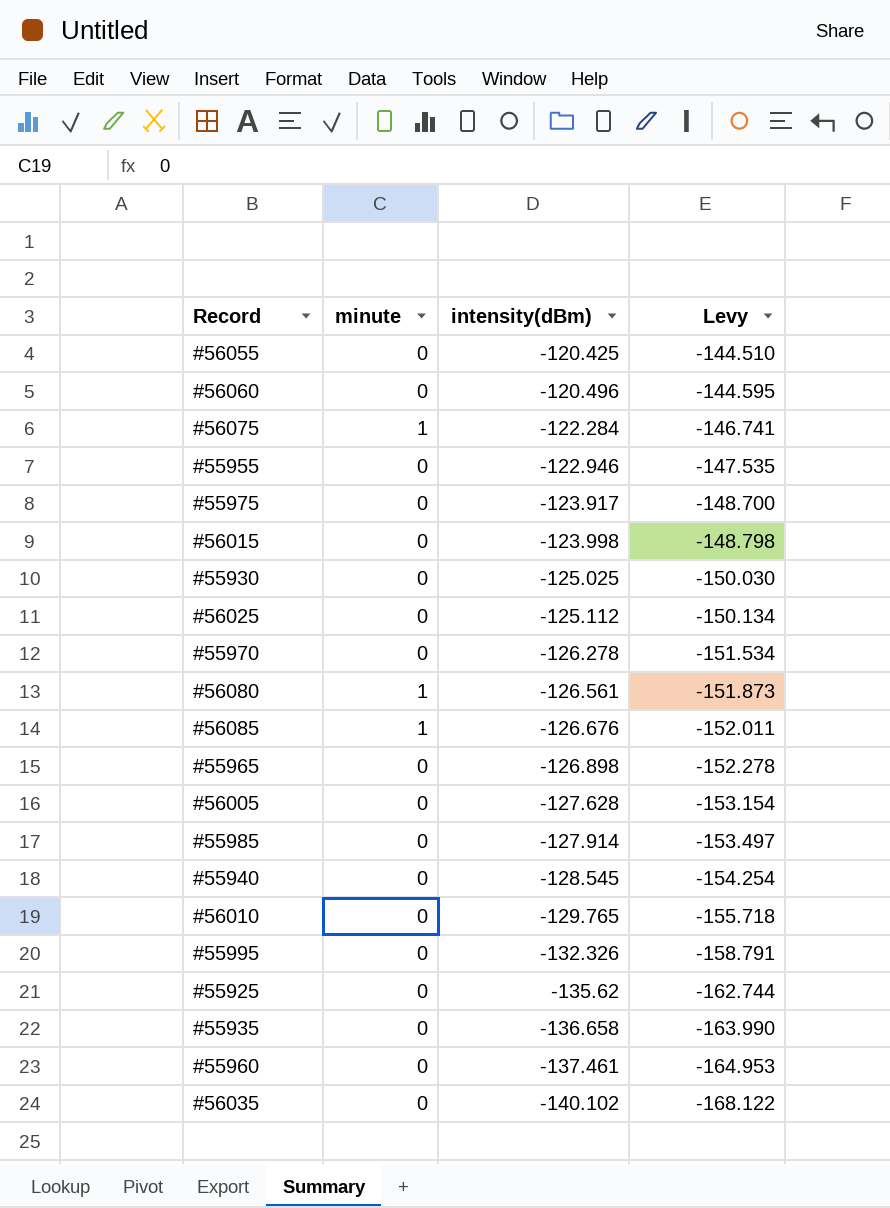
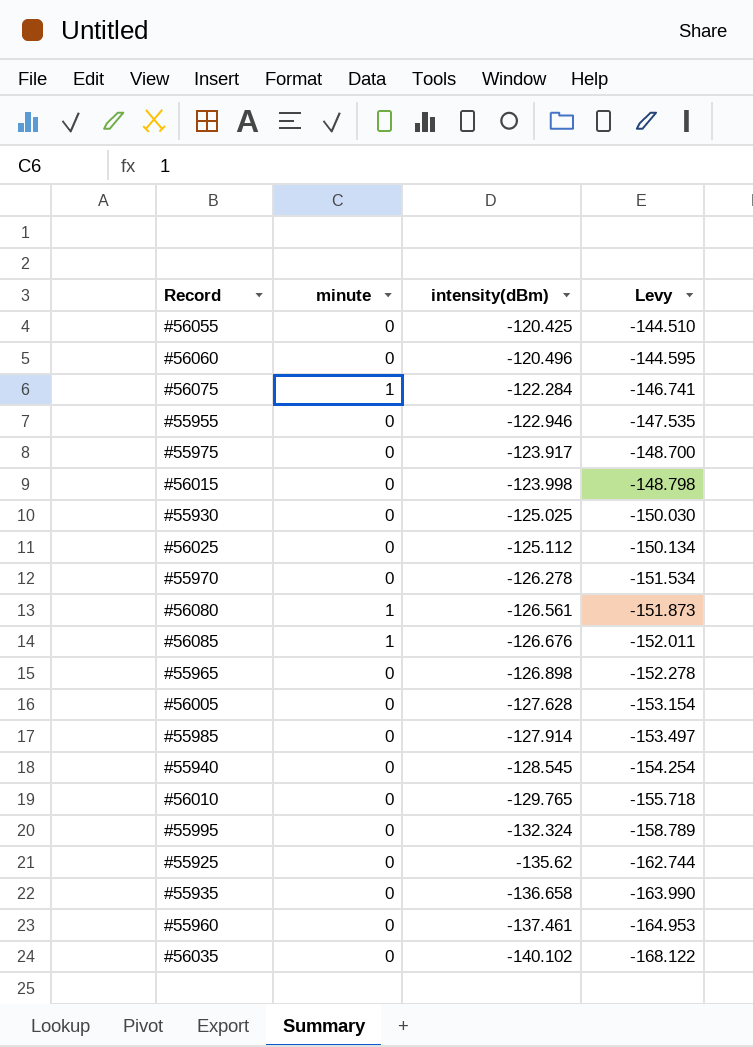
#55995 | intensity(dBm): -132.326 -> -132.324
#55995 | Levy: -158.791 -> -158.789

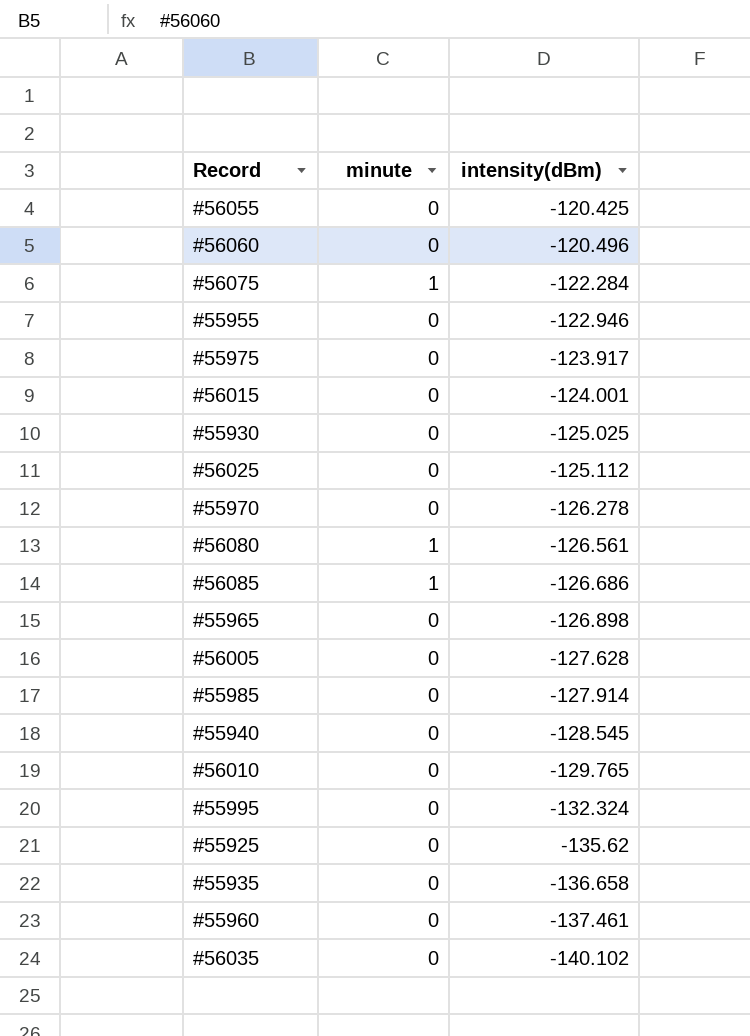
column Levy | formula: [intensity(dBm)] * 1.2 -> none
#56015 | intensity(dBm): -123.998 -> -124.001
#56085 | intensity(dBm): -126.676 -> -126.686

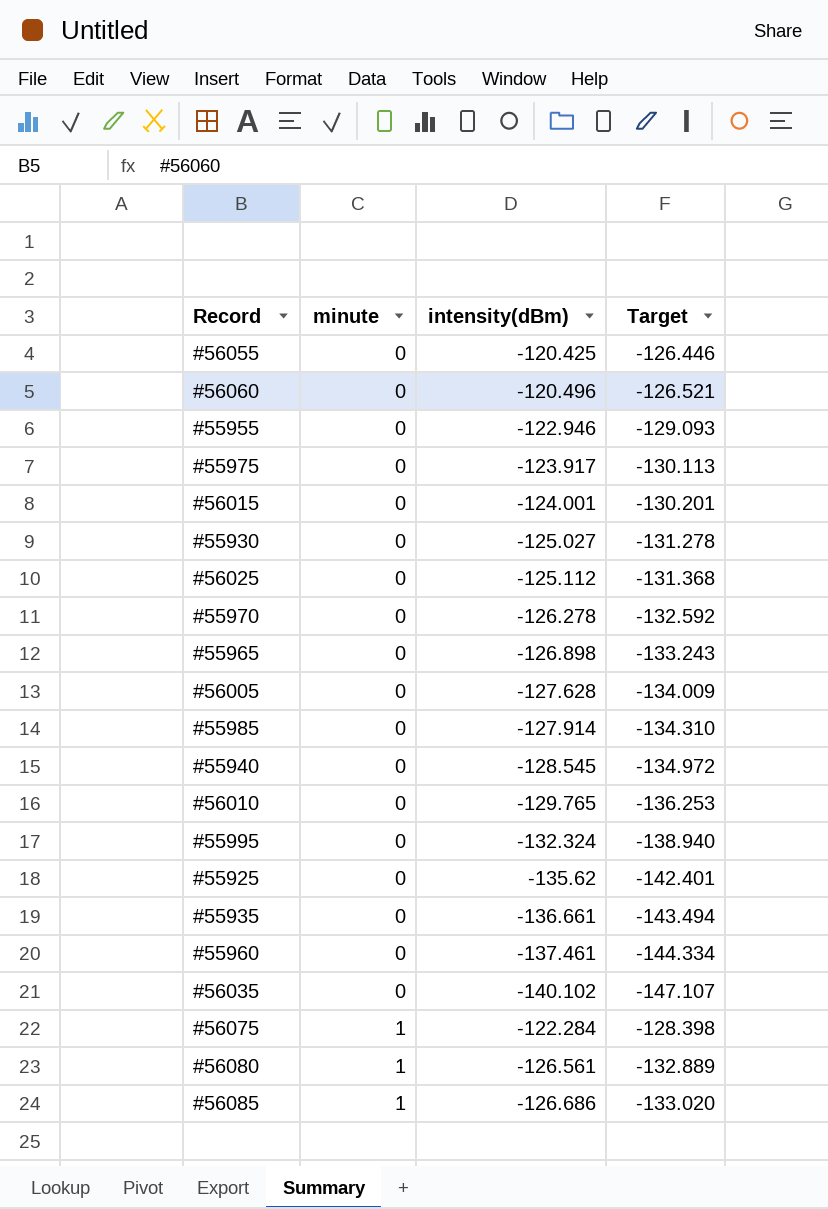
row order: intensity(dBm) descending -> minute ascending
column Target | formula: none -> [intensity(dBm)] * 1.05
#55930 | intensity(dBm): -125.025 -> -125.027
#55935 | intensity(dBm): -136.658 -> -136.661

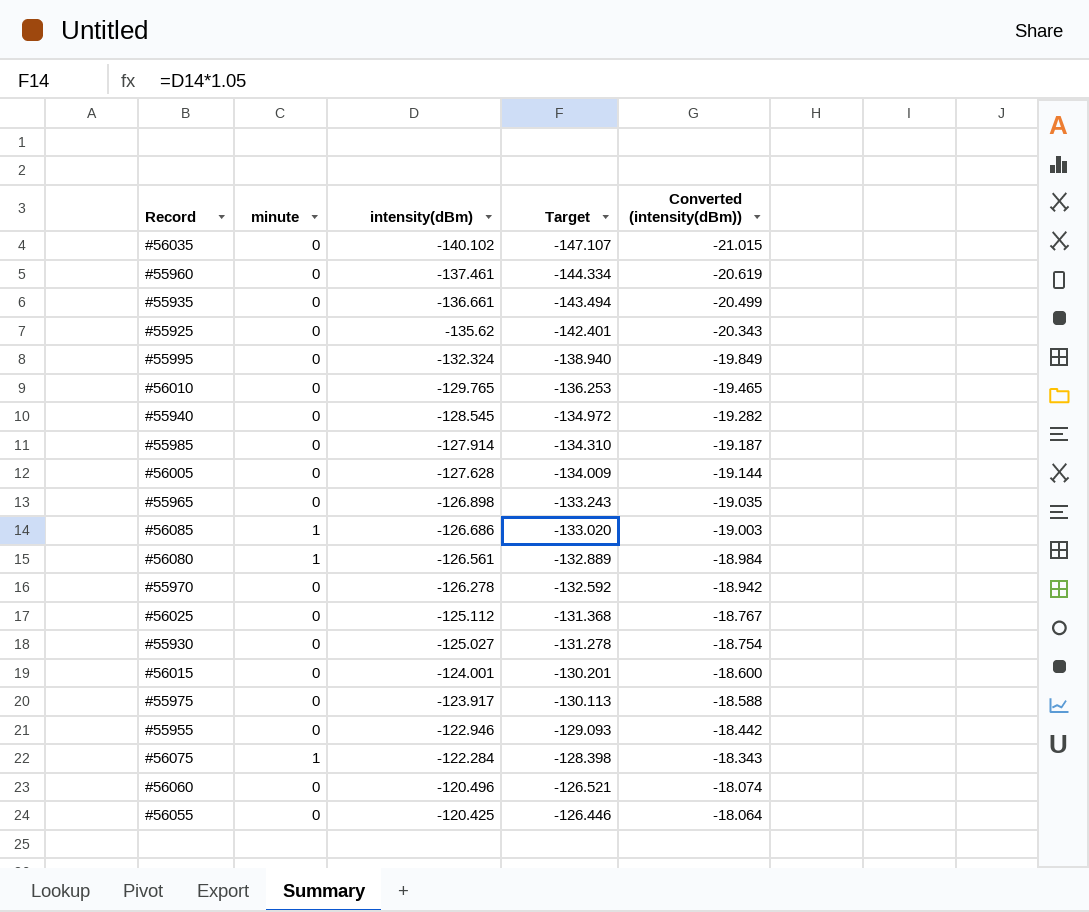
row order: minute ascending -> intensity(dBm) ascending
column Converted (intensity(dBm)) | formula: none -> [intensity(dBm)] * 0.15

